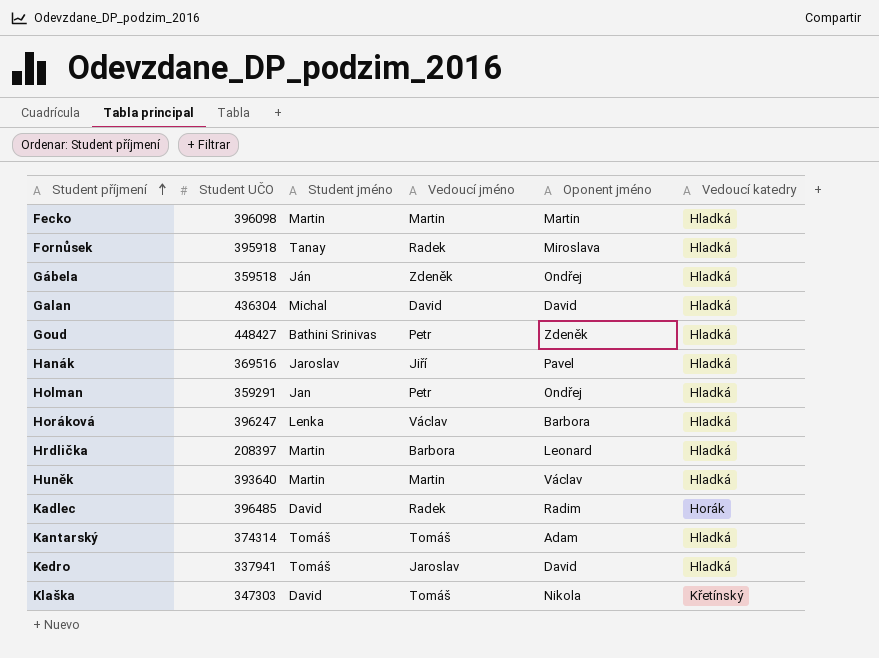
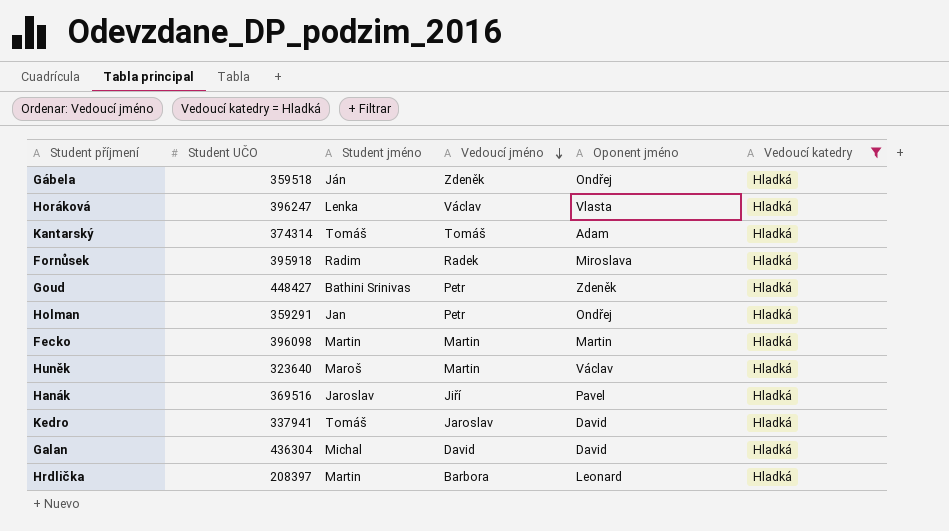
filter: none -> Vedoucí katedry = Hladká
row order: Student příjmení ascending -> Vedoucí jméno descending
Horáková | Oponent jméno: Barbora -> Vlasta
Fornůsek | Student jméno: Tanay -> Radim
Huněk | Student UČO: 393640 -> 323640
Huněk | Student jméno: Martin -> Maroš

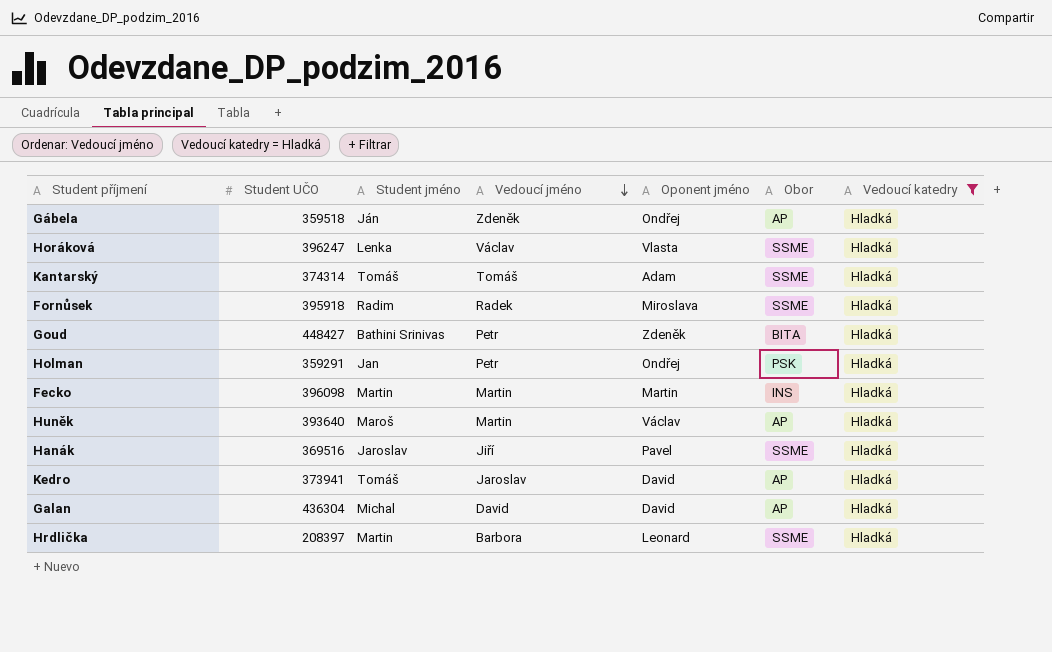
column Obor | position: none -> 6
Huněk | Student UČO: 323640 -> 393640
Kedro | Student UČO: 337941 -> 373941

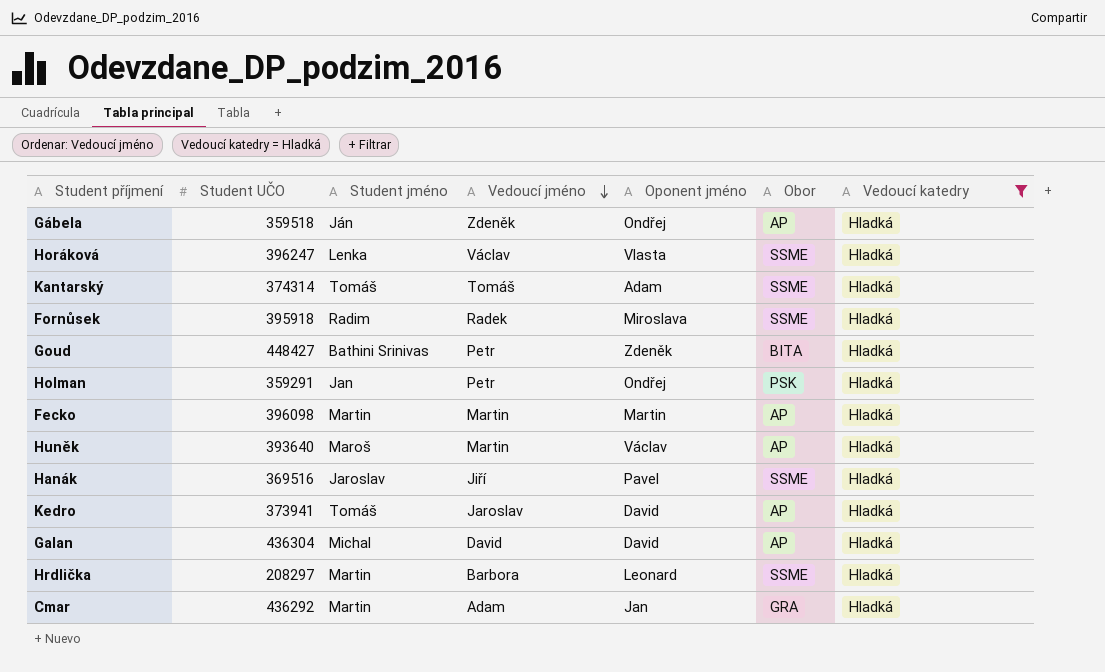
Fecko | Obor: INS -> AP
Hrdlička | Student UČO: 208397 -> 208297
row Cmar: none -> 436292 | Martin | Adam | Jan | GRA | Hladká

